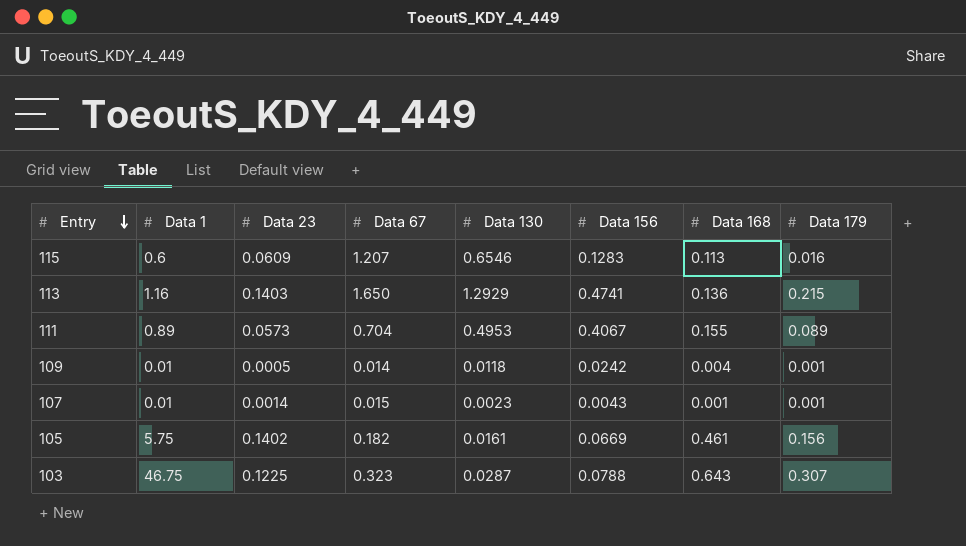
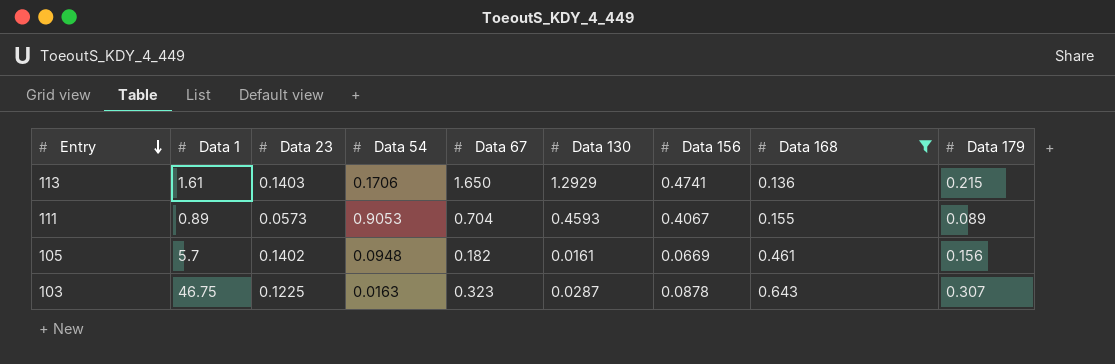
filter: none -> Data 168 >= 0.136
column Data 54 | position: none -> 4
113 | Data 1: 1.16 -> 1.61
111 | Data 130: 0.4953 -> 0.4593
105 | Data 1: 5.75 -> 5.7
103 | Data 156: 0.0788 -> 0.0878

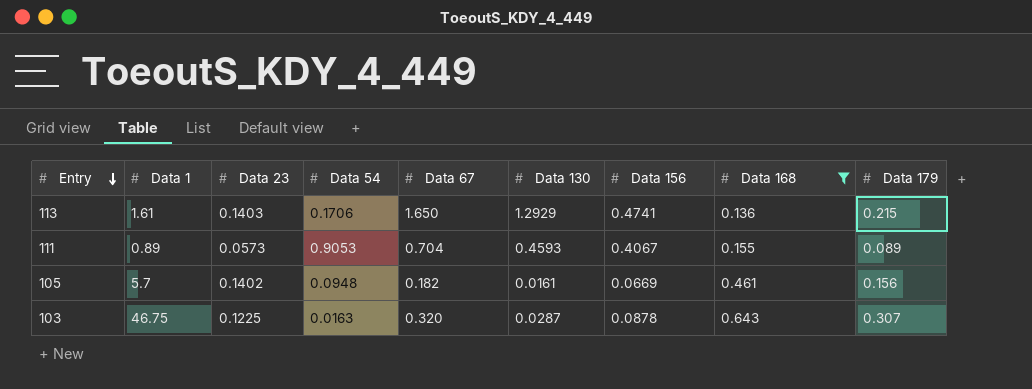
103 | Data 67: 0.323 -> 0.320

